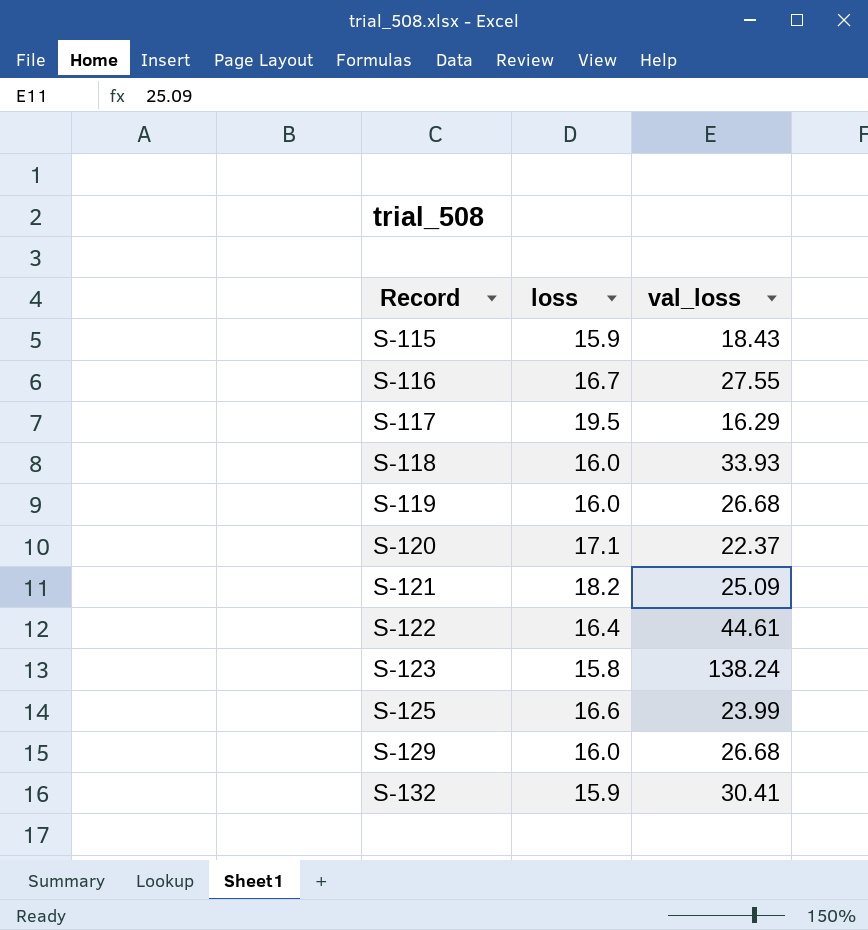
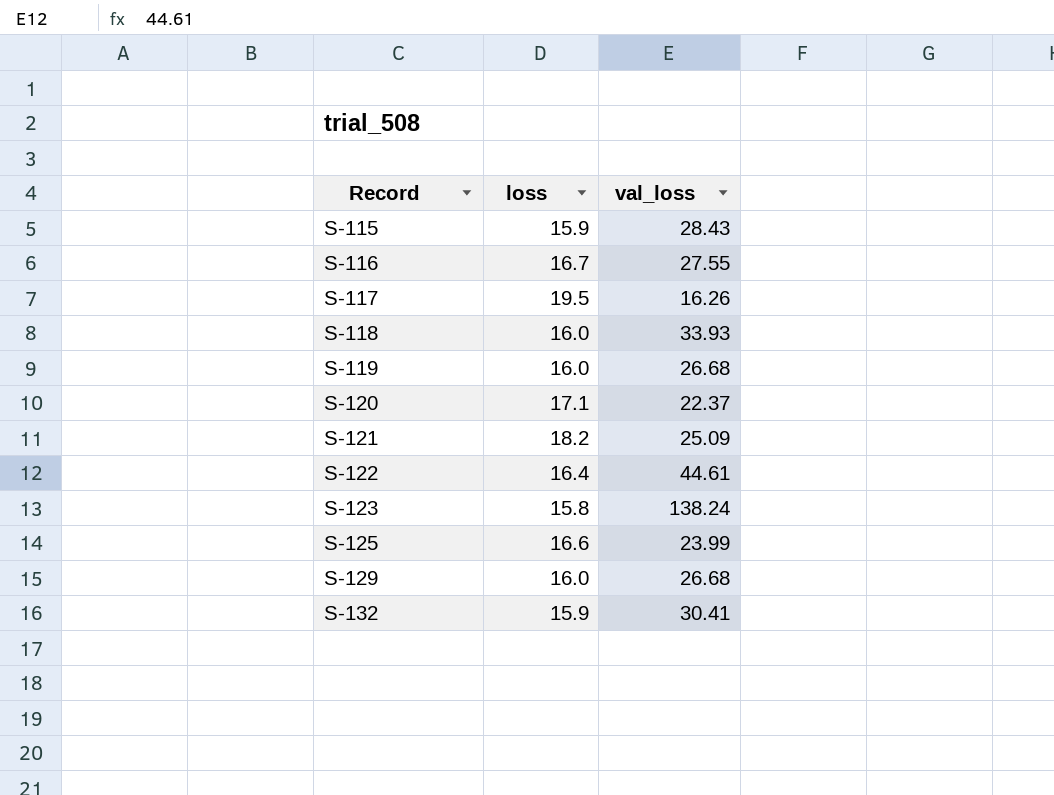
S-115 | val_loss: 18.43 -> 28.43
S-117 | val_loss: 16.29 -> 16.26

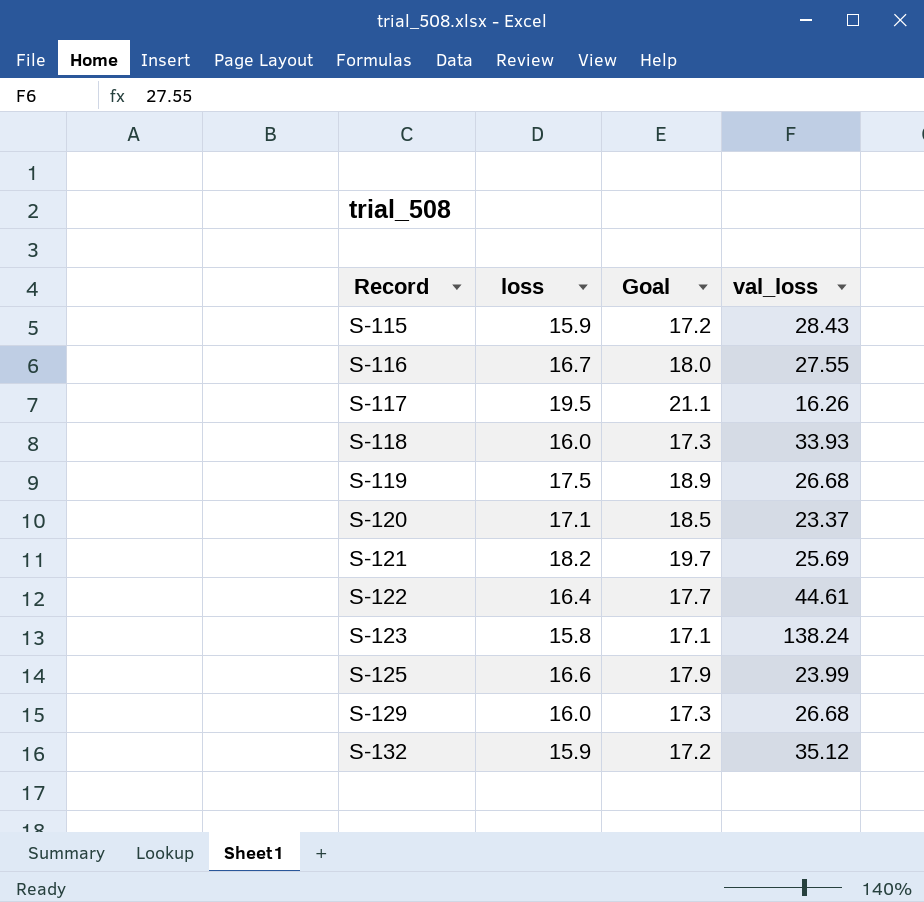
column Goal | formula: none -> [loss] * 1.08
S-119 | loss: 16.0 -> 17.5
S-120 | val_loss: 22.37 -> 23.37
S-121 | val_loss: 25.09 -> 25.69
S-132 | val_loss: 30.41 -> 35.12

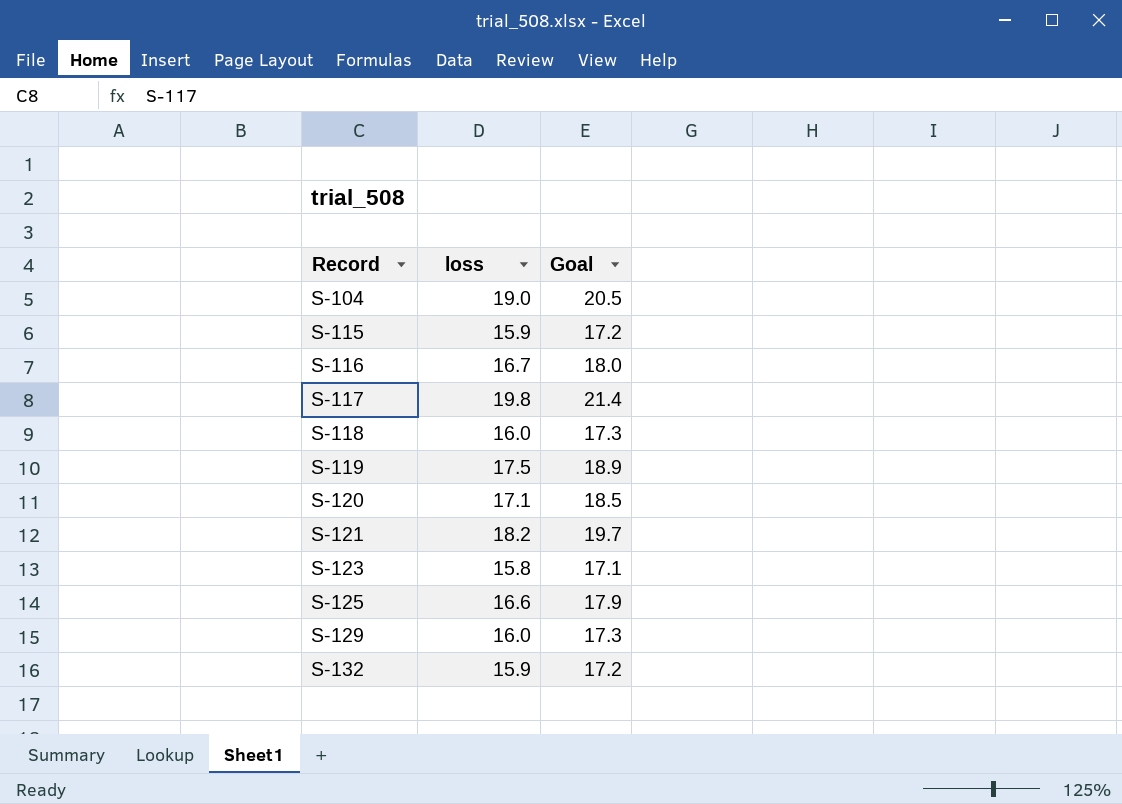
column val_loss | position: 4 -> none
row S-122: 16.4 | 17.7 | 44.61 -> none
row S-104: none -> 19.0 | 20.5
S-117 | loss: 19.5 -> 19.8
S-117 | Goal: 21.1 -> 21.4

